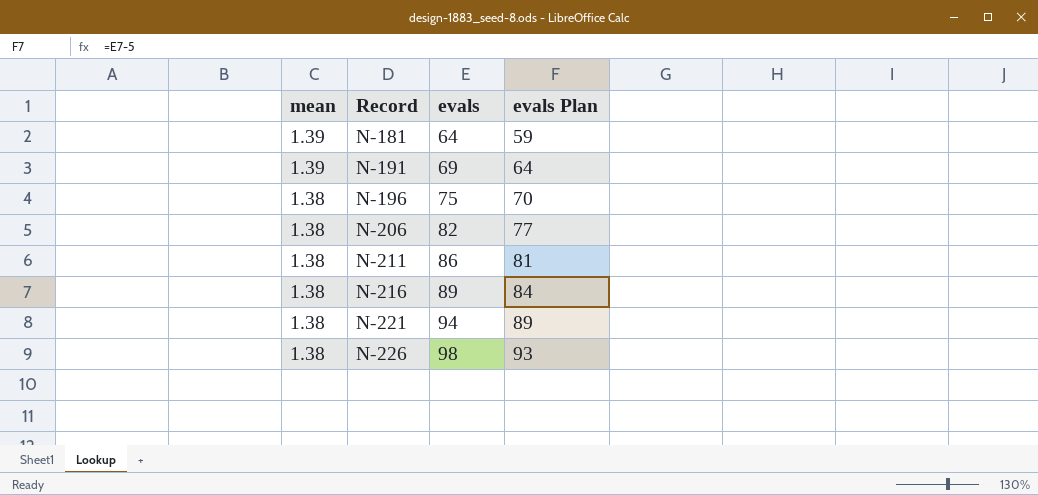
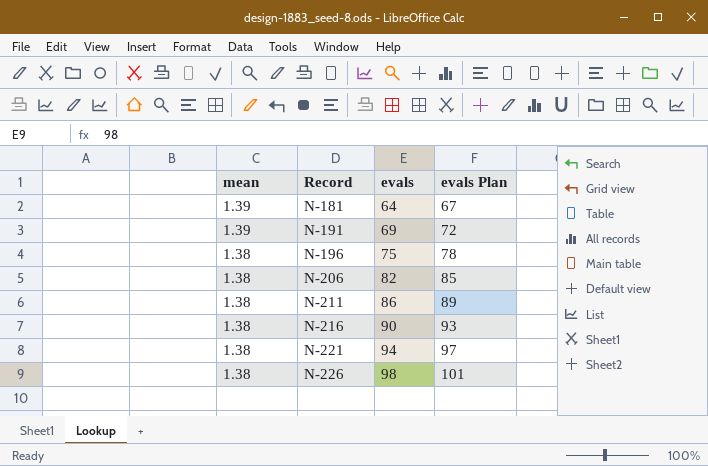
column evals Plan | formula: [evals] - 5 -> [evals] + 3
N-216 | evals: 89 -> 90

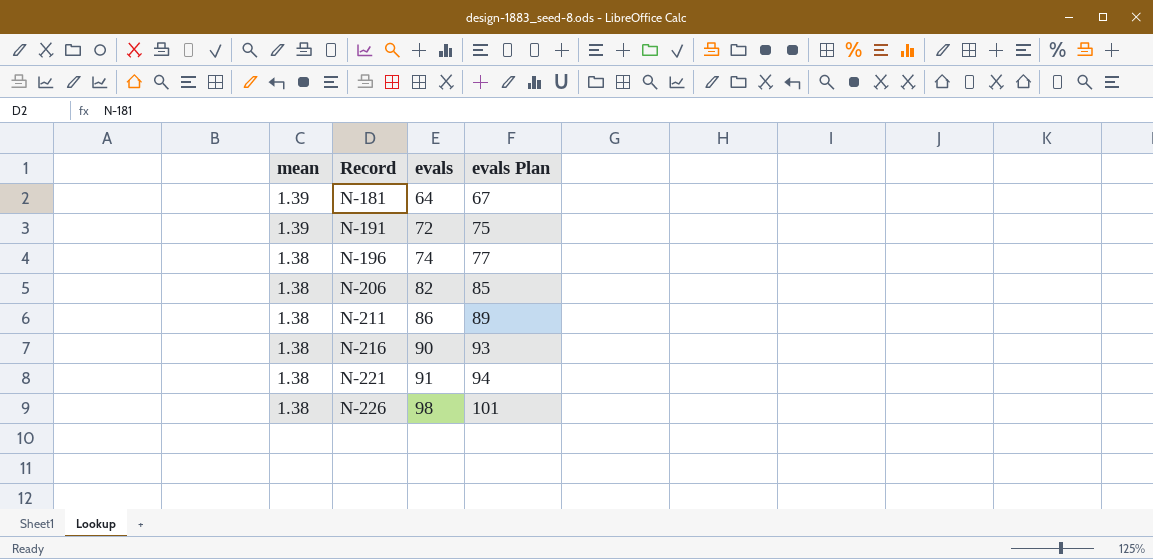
N-191 | evals: 69 -> 72
N-191 | evals Plan: 72 -> 75
N-196 | evals: 75 -> 74
N-196 | evals Plan: 78 -> 77
N-221 | evals: 94 -> 91
N-221 | evals Plan: 97 -> 94

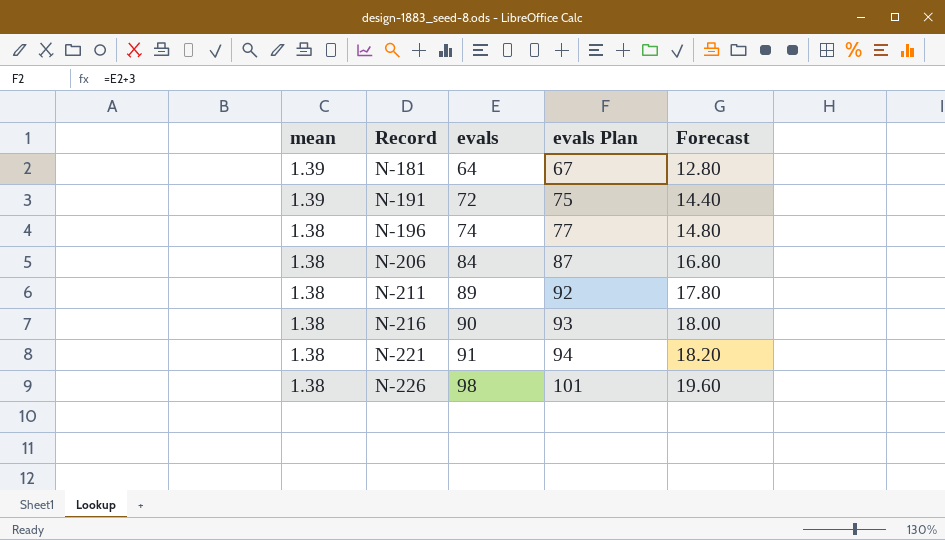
column Forecast | formula: none -> [evals] * 0.2
N-206 | evals: 82 -> 84
N-206 | evals Plan: 85 -> 87
N-211 | evals: 86 -> 89
N-211 | evals Plan: 89 -> 92

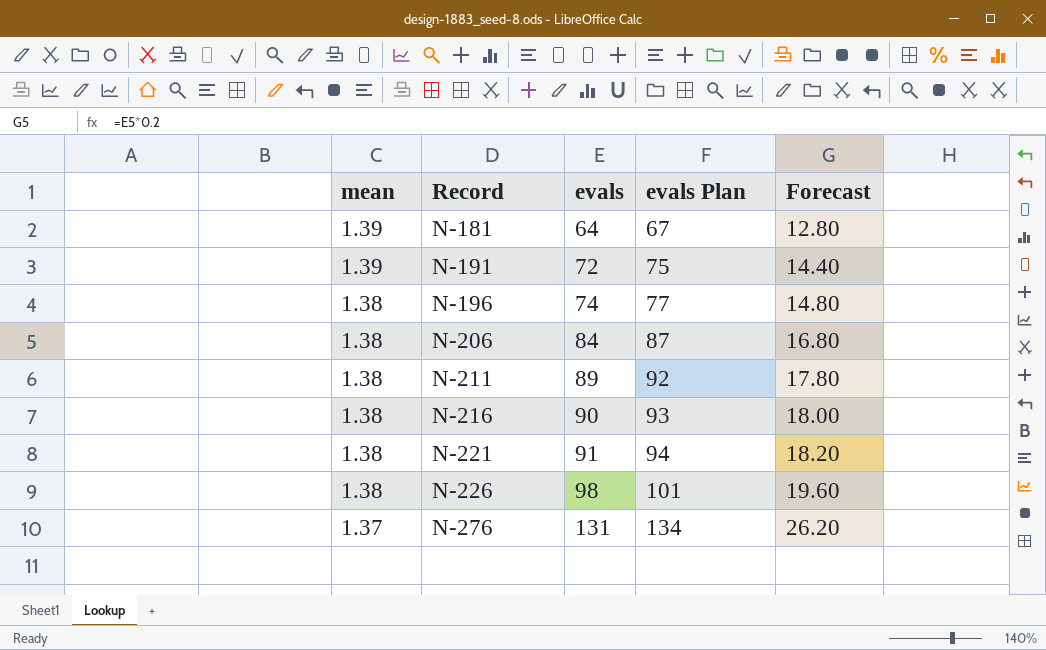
row N-276: none -> 1.37 | 131 | 134 | 26.20

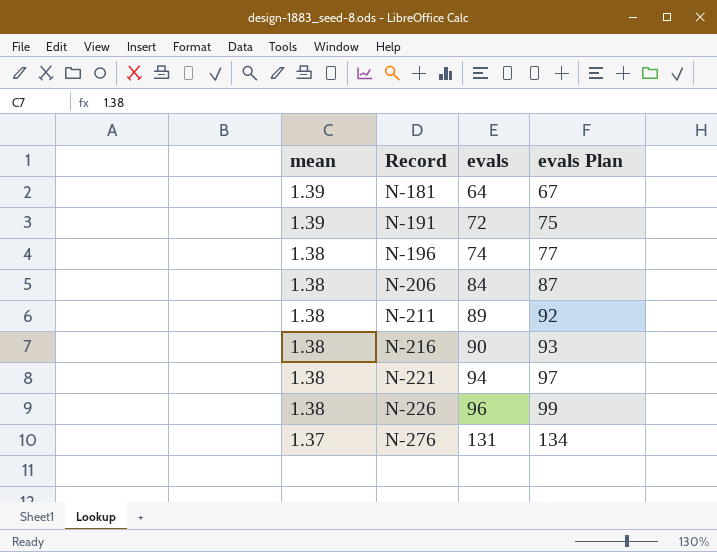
column Forecast | formula: [evals] * 0.2 -> none
N-221 | evals: 91 -> 94
N-221 | evals Plan: 94 -> 97
N-226 | evals: 98 -> 96
N-226 | evals Plan: 101 -> 99

